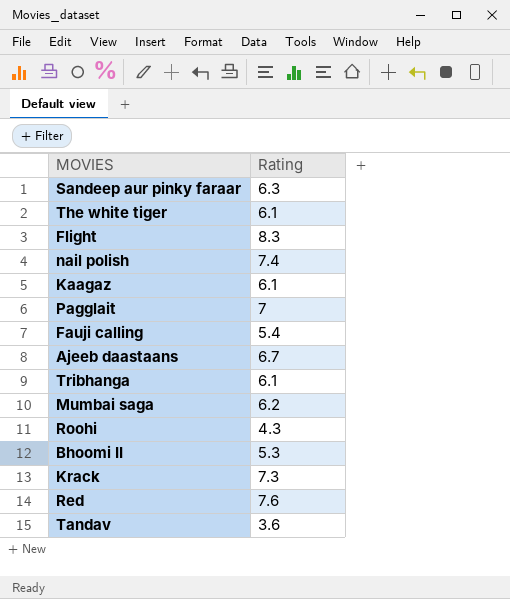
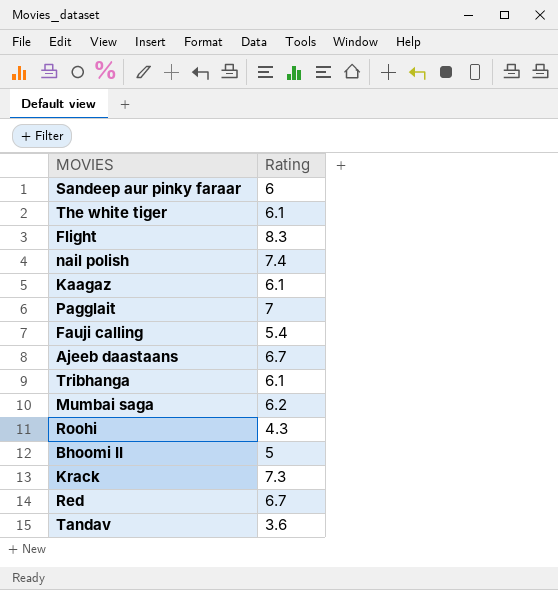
Sandeep aur pinky faraar | Rating: 6.3 -> 6
Bhoomi II | Rating: 5.3 -> 5
Red | Rating: 7.6 -> 6.7

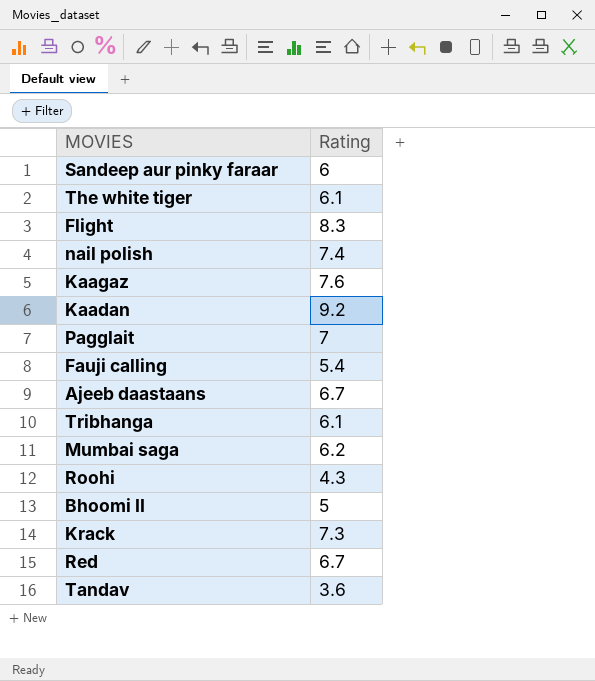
Kaagaz | Rating: 6.1 -> 7.6
row Kaadan: none -> 9.2

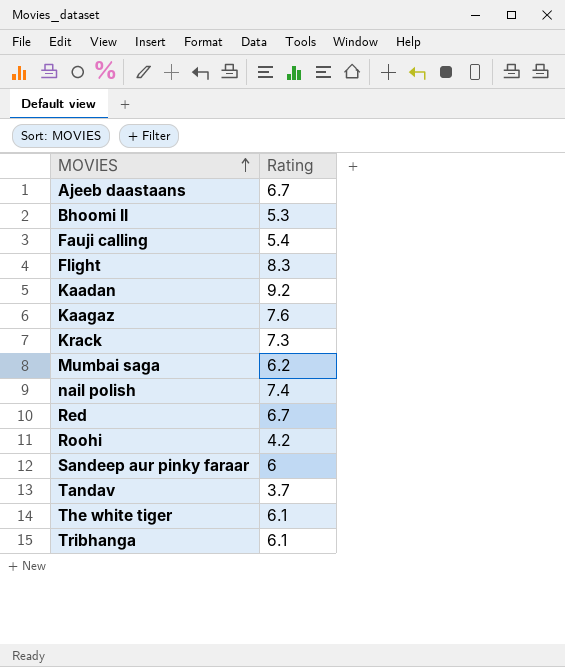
row order: none -> MOVIES ascending
row Pagglait: 7 -> none
Bhoomi II | Rating: 5 -> 5.3
Roohi | Rating: 4.3 -> 4.2
Tandav | Rating: 3.6 -> 3.7

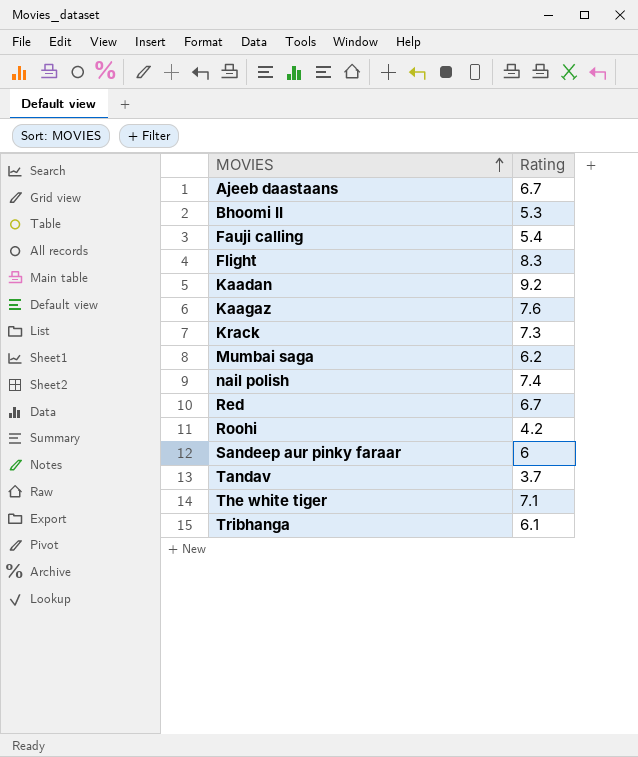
The white tiger | Rating: 6.1 -> 7.1

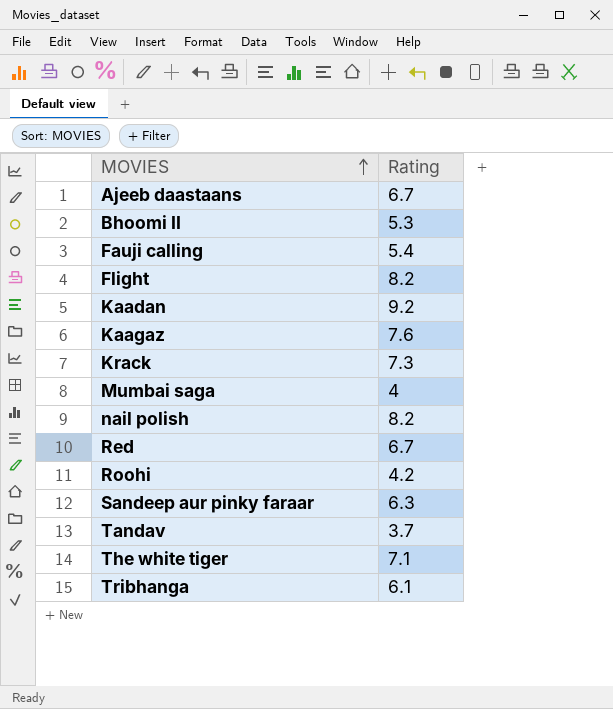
Flight | Rating: 8.3 -> 8.2
Mumbai saga | Rating: 6.2 -> 4
nail polish | Rating: 7.4 -> 8.2
Sandeep aur pinky faraar | Rating: 6 -> 6.3

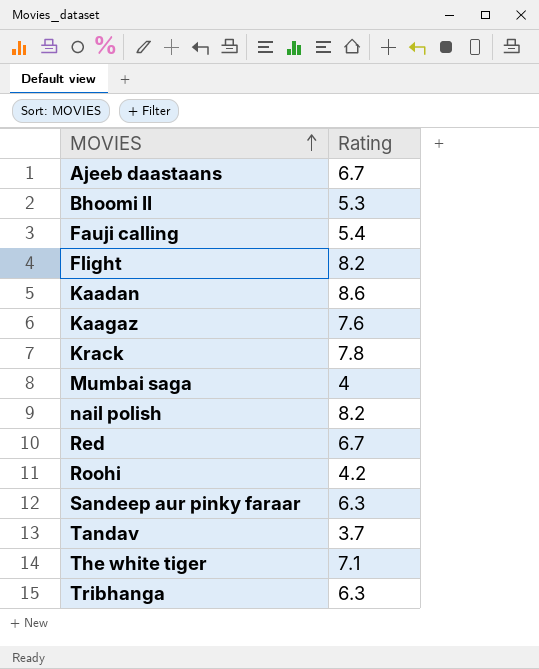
Kaadan | Rating: 9.2 -> 8.6
Krack | Rating: 7.3 -> 7.8
Tribhanga | Rating: 6.1 -> 6.3

